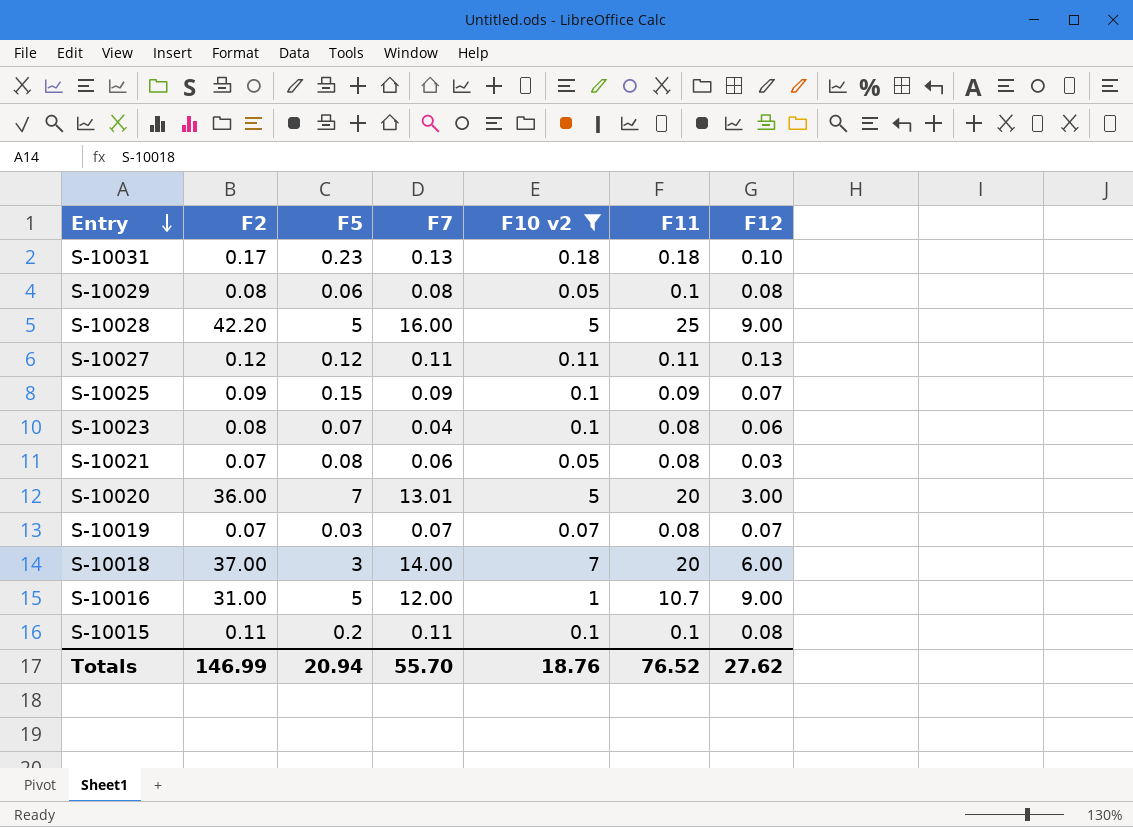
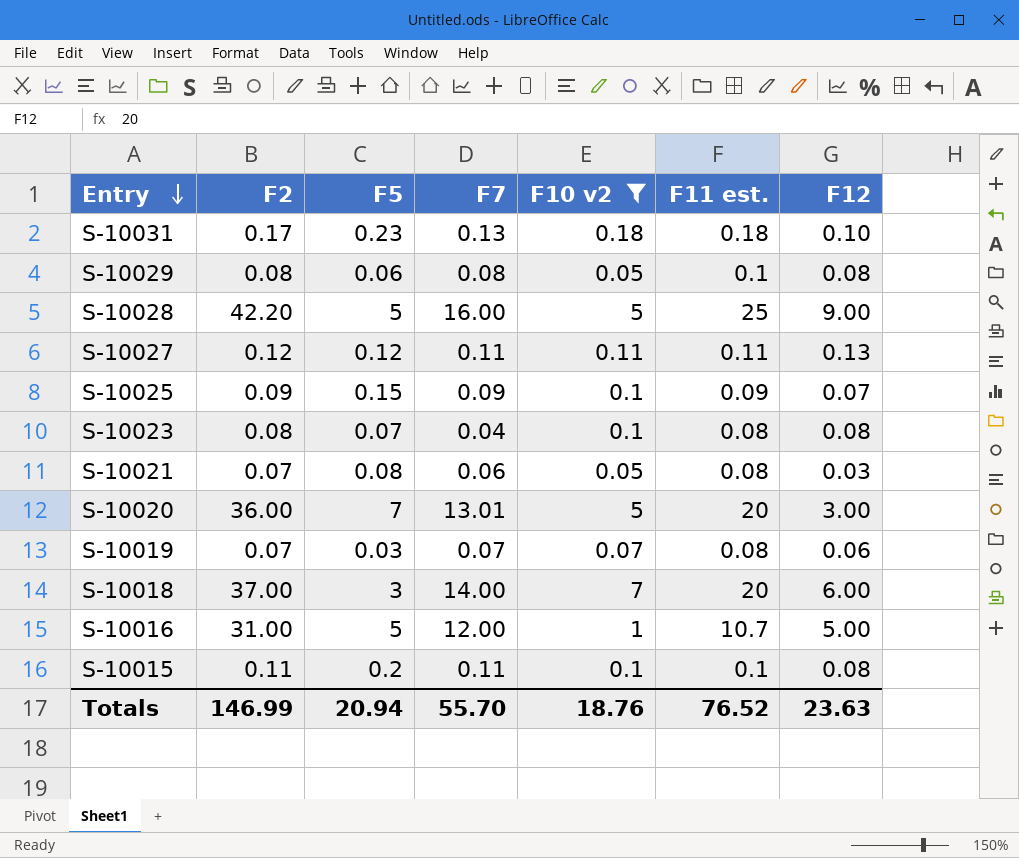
column name: F11 -> F11 est.
S-10023 | F12: 0.06 -> 0.08
S-10019 | F12: 0.07 -> 0.06
S-10016 | F12: 9.00 -> 5.00
Totals | F12: 27.62 -> 23.63

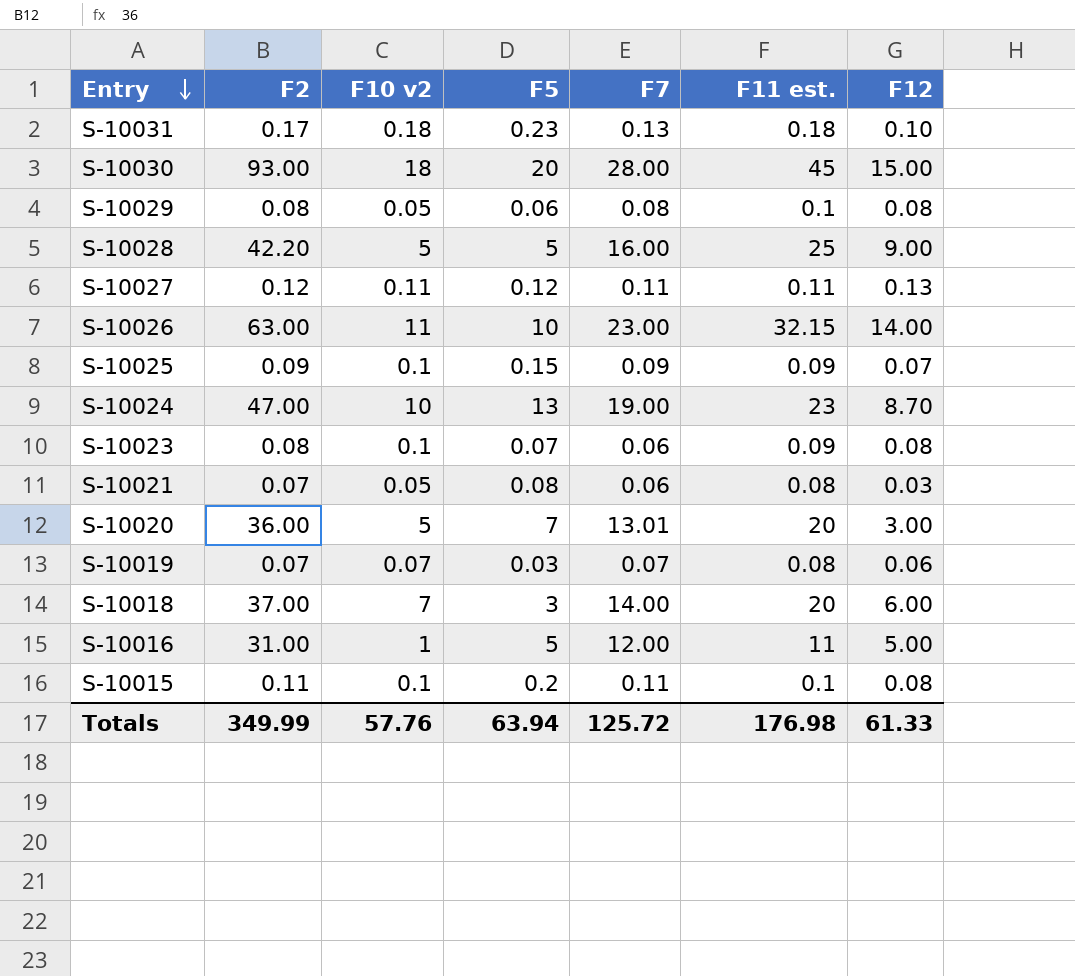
filter: F10 v2 <= 7 -> none
column F10 v2 | position: 5 -> 3
S-10023 | F7: 0.04 -> 0.06
S-10023 | F11 est.: 0.08 -> 0.09
S-10016 | F11 est.: 10.7 -> 11
Totals | F2: 146.99 -> 349.99
Totals | F10 v2: 18.76 -> 57.76
Totals | F5: 20.94 -> 63.94
Totals | F7: 55.70 -> 125.72
Totals | F11 est.: 76.52 -> 176.98
Totals | F12: 23.63 -> 61.33

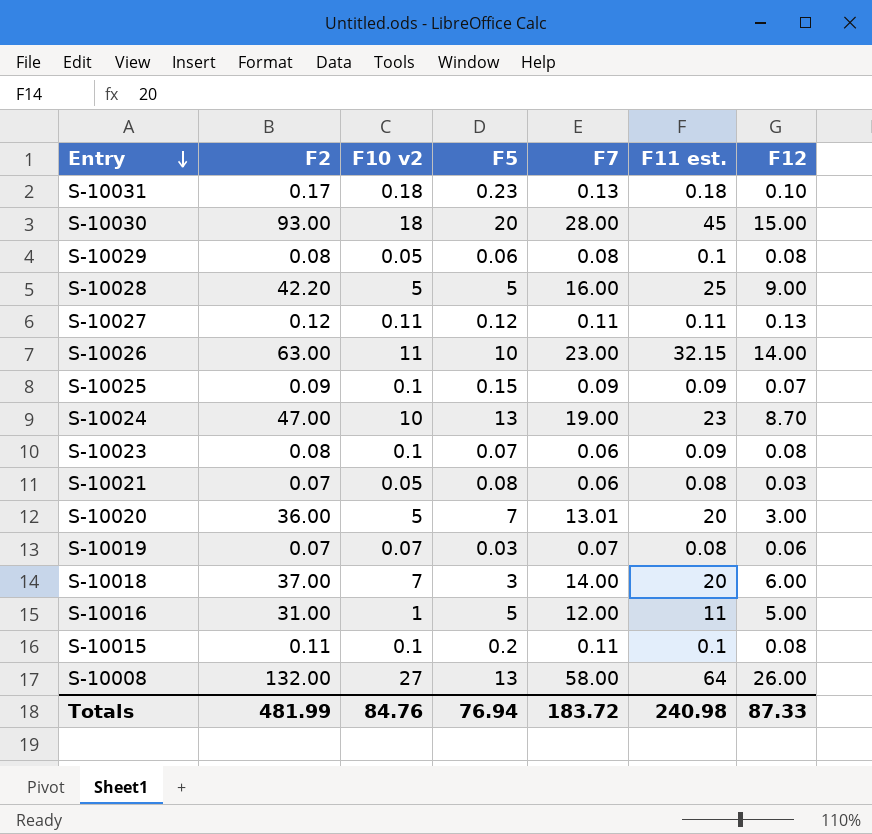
row S-10008: none -> 132.00 | 27 | 13 | 58.00 | 64 | 26.00
Totals | F2: 349.99 -> 481.99
Totals | F10 v2: 57.76 -> 84.76
Totals | F5: 63.94 -> 76.94
Totals | F7: 125.72 -> 183.72
Totals | F11 est.: 176.98 -> 240.98
Totals | F12: 61.33 -> 87.33

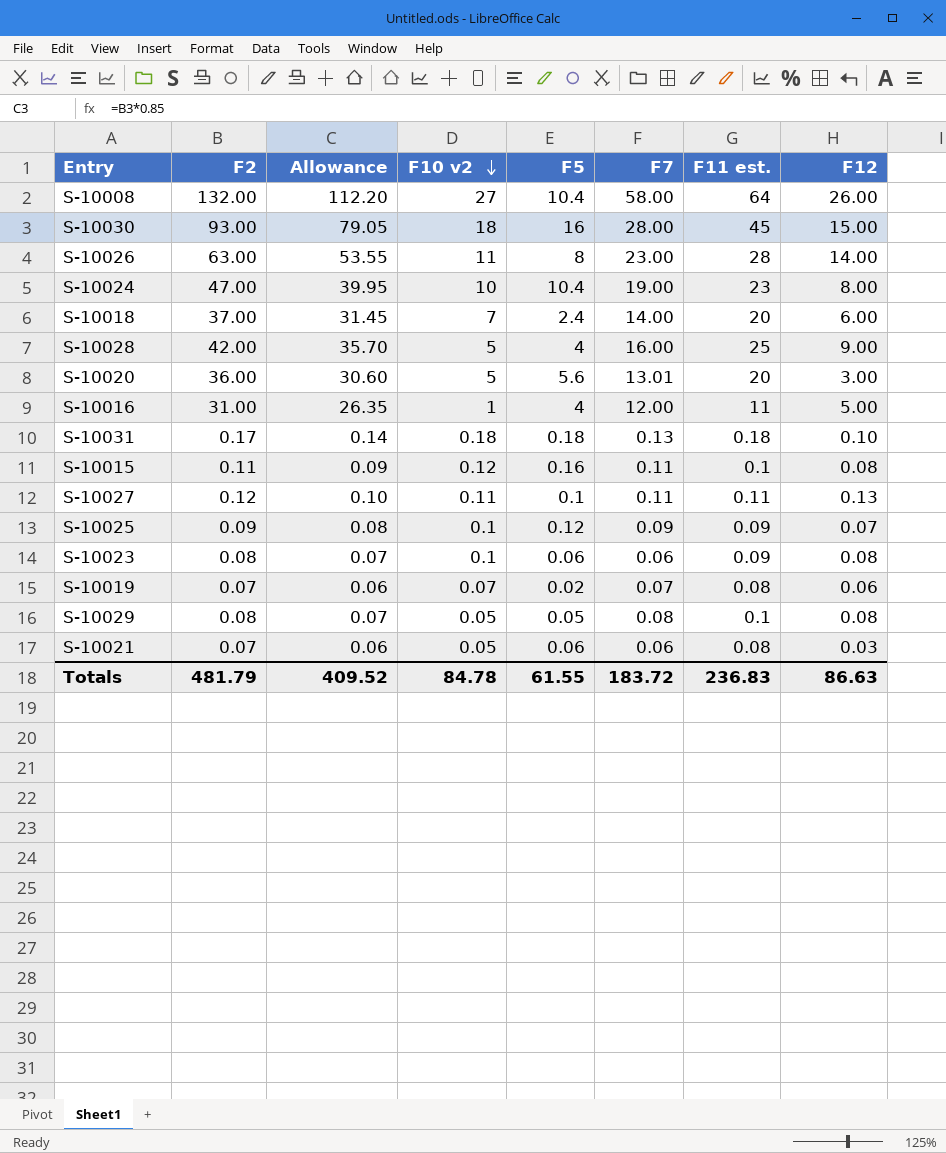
row order: Entry descending -> F10 v2 descending
column Allowance | formula: none -> [F2] * 0.85
S-10008 | F5: 13 -> 10.4
S-10030 | F5: 20 -> 16
S-10026 | F5: 10 -> 8
S-10026 | F11 est.: 32.15 -> 28
S-10024 | F5: 13 -> 10.4
S-10024 | F12: 8.70 -> 8.00
S-10018 | F5: 3 -> 2.4
S-10028 | F2: 42.20 -> 42.00
S-10028 | F5: 5 -> 4
S-10020 | F5: 7 -> 5.6
S-10016 | F5: 5 -> 4
S-10031 | F5: 0.23 -> 0.18
S-10015 | F10 v2: 0.1 -> 0.12
S-10015 | F5: 0.2 -> 0.16
S-10027 | F5: 0.12 -> 0.1
S-10025 | F5: 0.15 -> 0.12
S-10023 | F5: 0.07 -> 0.06
S-10019 | F5: 0.03 -> 0.02
S-10029 | F5: 0.06 -> 0.05
S-10021 | F5: 0.08 -> 0.06
Totals | F2: 481.99 -> 481.79
Totals | F10 v2: 84.76 -> 84.78
Totals | F5: 76.94 -> 61.55
Totals | F11 est.: 240.98 -> 236.83
Totals | F12: 87.33 -> 86.63

